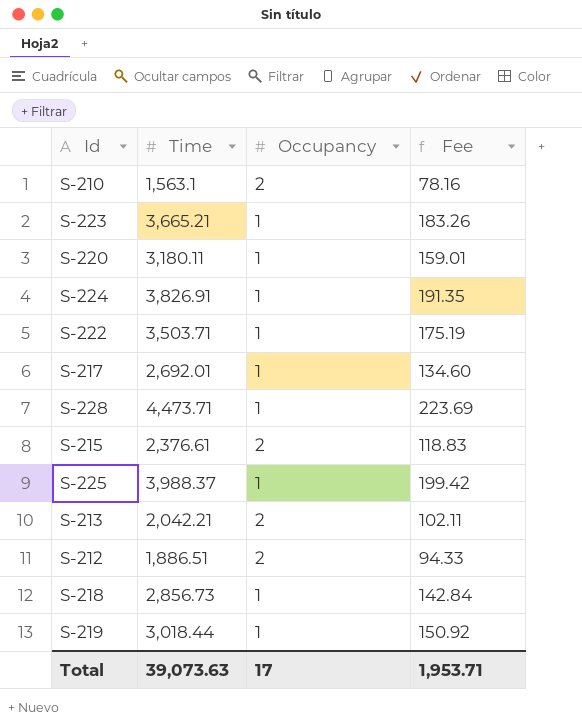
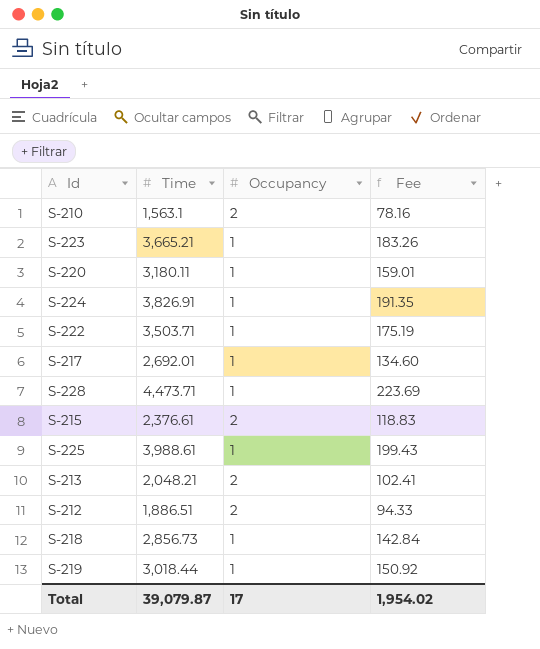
S-225 | Time: 3,988.37 -> 3,988.61
S-225 | Fee: 199.42 -> 199.43
S-213 | Time: 2,042.21 -> 2,048.21
S-213 | Fee: 102.11 -> 102.41
Total | Time: 39,073.63 -> 39,079.87
Total | Fee: 1,953.71 -> 1,954.02

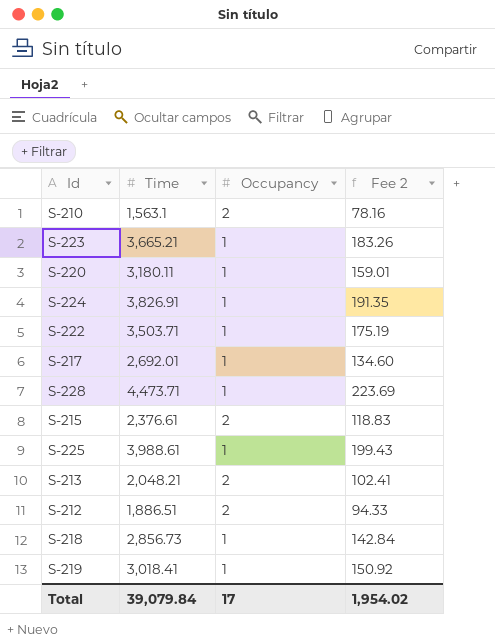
column name: Fee -> Fee 2
S-219 | Time: 3,018.44 -> 3,018.41
Total | Time: 39,079.87 -> 39,079.84

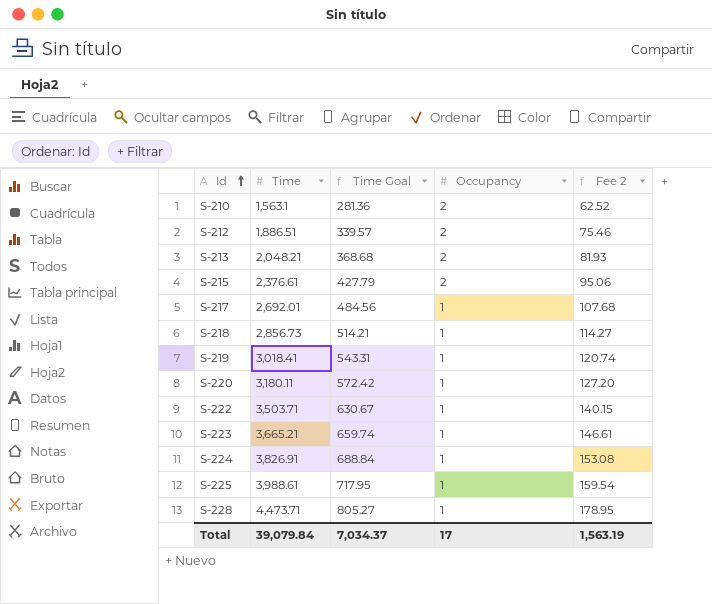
row order: none -> Id ascending
column Time Goal | formula: none -> [Time] * 0.18
column Fee 2 | formula: [Time] * 0.05 -> [Time] * 0.04
Total | Fee 2: 1,954.02 -> 1,563.19

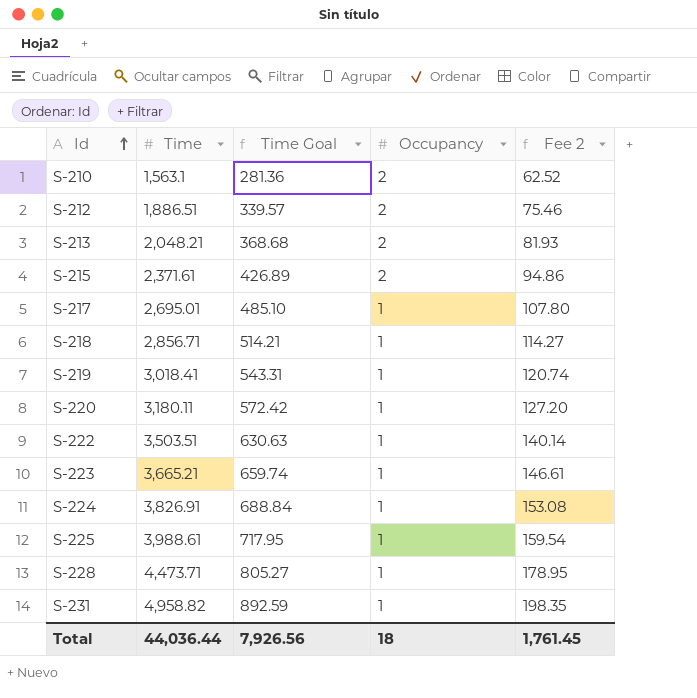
S-215 | Time: 2,376.61 -> 2,371.61
S-215 | Time Goal: 427.79 -> 426.89
S-215 | Fee 2: 95.06 -> 94.86
S-217 | Time: 2,692.01 -> 2,695.01
S-217 | Time Goal: 484.56 -> 485.10
S-217 | Fee 2: 107.68 -> 107.80
S-218 | Time: 2,856.73 -> 2,856.71
S-222 | Time: 3,503.71 -> 3,503.51
S-222 | Time Goal: 630.67 -> 630.63
S-222 | Fee 2: 140.15 -> 140.14
row S-231: none -> 4,958.82 | 892.59 | 1 | 198.35
Total | Time: 39,079.84 -> 44,036.44
Total | Time Goal: 7,034.37 -> 7,926.56
Total | Occupancy: 17 -> 18
Total | Fee 2: 1,563.19 -> 1,761.45

